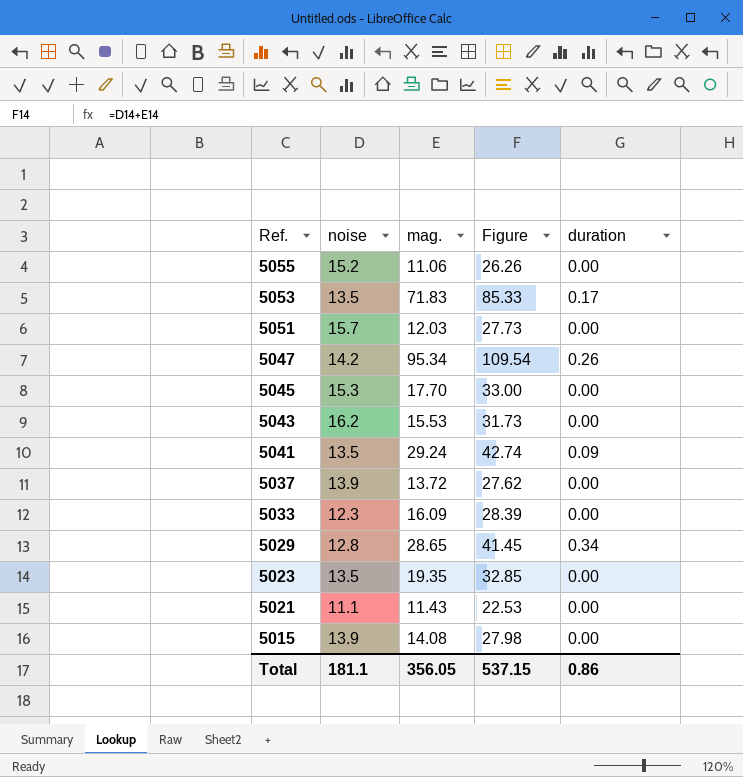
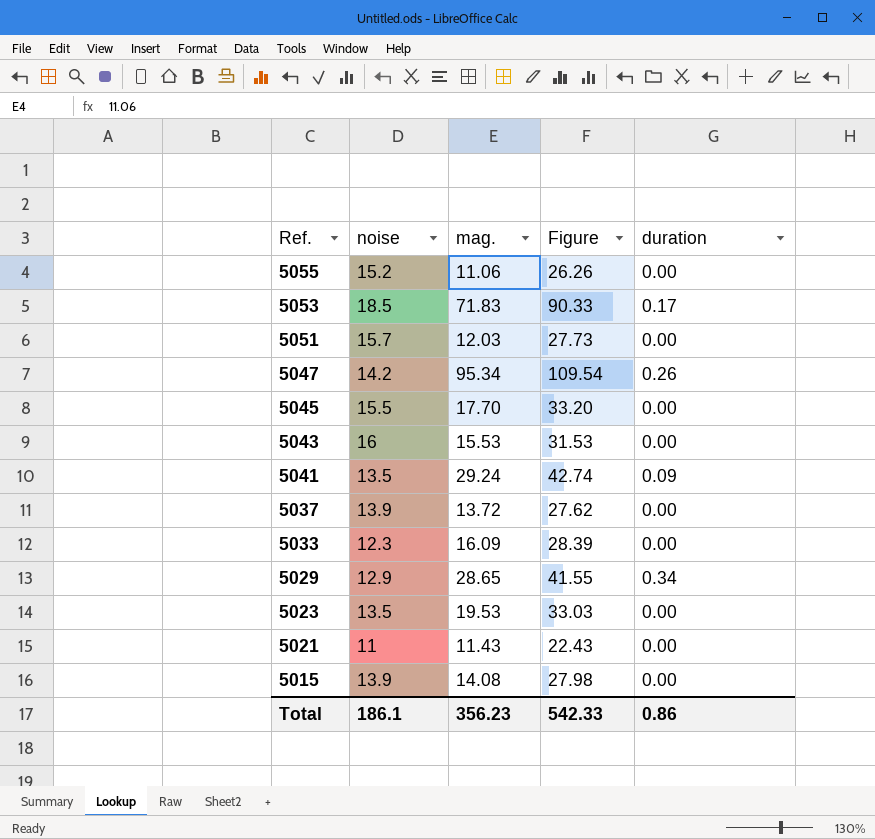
5053 | noise: 13.5 -> 18.5
5053 | Figure: 85.33 -> 90.33
5045 | noise: 15.3 -> 15.5
5045 | Figure: 33.00 -> 33.20
5043 | noise: 16.2 -> 16
5043 | Figure: 31.73 -> 31.53
5029 | noise: 12.8 -> 12.9
5029 | Figure: 41.45 -> 41.55
5023 | mag.: 19.35 -> 19.53
5023 | Figure: 32.85 -> 33.03
5021 | noise: 11.1 -> 11
5021 | Figure: 22.53 -> 22.43
Total | noise: 181.1 -> 186.1
Total | mag.: 356.05 -> 356.23
Total | Figure: 537.15 -> 542.33

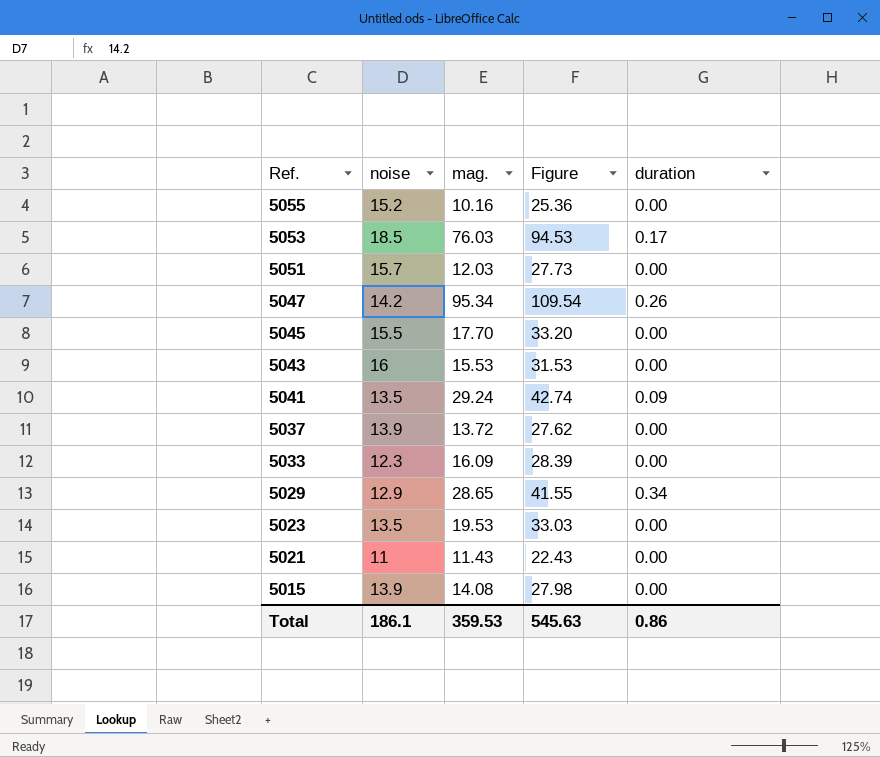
5055 | mag.: 11.06 -> 10.16
5055 | Figure: 26.26 -> 25.36
5053 | mag.: 71.83 -> 76.03
5053 | Figure: 90.33 -> 94.53
Total | mag.: 356.23 -> 359.53
Total | Figure: 542.33 -> 545.63

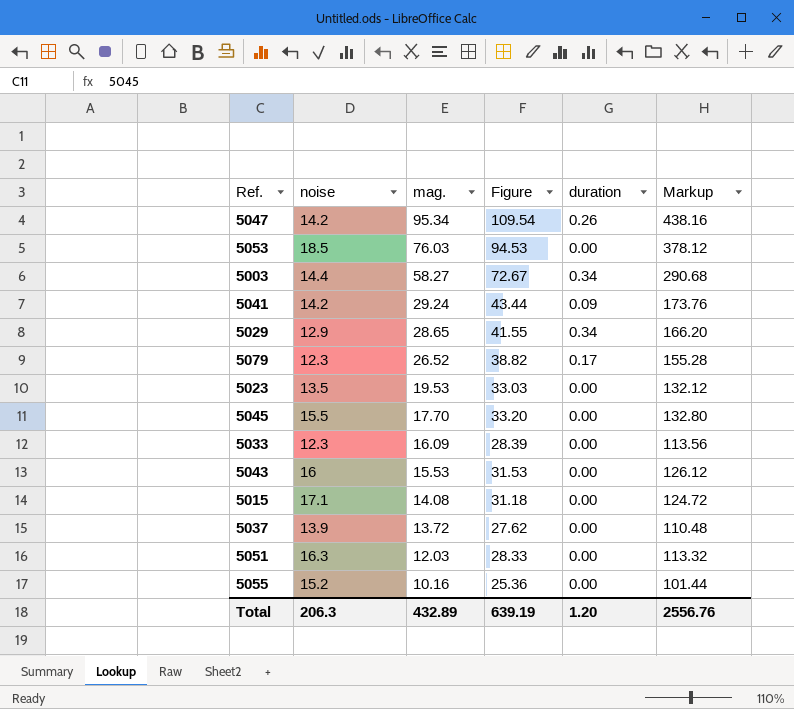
row order: Ref. descending -> mag. descending
column Markup | formula: none -> [Figure] * 4
row 5021: 11 | 11.43 | 22.43 | 0.00 -> none
5053 | duration: 0.17 -> 0.00
row 5003: none -> 14.4 | 58.27 | 72.67 | 0.34 | 290.68
5041 | noise: 13.5 -> 14.2
5041 | Figure: 42.74 -> 43.44
row 5079: none -> 12.3 | 26.52 | 38.82 | 0.17 | 155.28
5015 | noise: 13.9 -> 17.1
5015 | Figure: 27.98 -> 31.18
5051 | noise: 15.7 -> 16.3
5051 | Figure: 27.73 -> 28.33
Total | noise: 186.1 -> 206.3
Total | mag.: 359.53 -> 432.89
Total | Figure: 545.63 -> 639.19
Total | duration: 0.86 -> 1.20

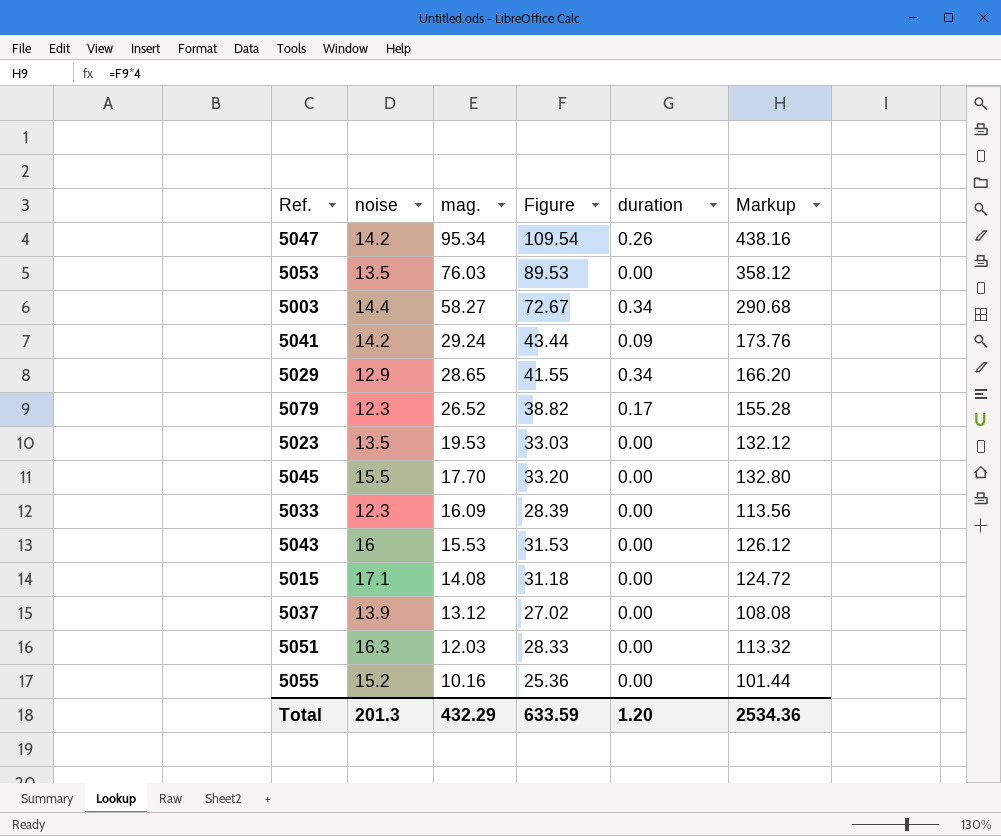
5053 | noise: 18.5 -> 13.5
5053 | Figure: 94.53 -> 89.53
5053 | Markup: 378.12 -> 358.12
5037 | mag.: 13.72 -> 13.12
5037 | Figure: 27.62 -> 27.02
5037 | Markup: 110.48 -> 108.08
Total | noise: 206.3 -> 201.3
Total | mag.: 432.89 -> 432.29
Total | Figure: 639.19 -> 633.59
Total | Markup: 2556.76 -> 2534.36

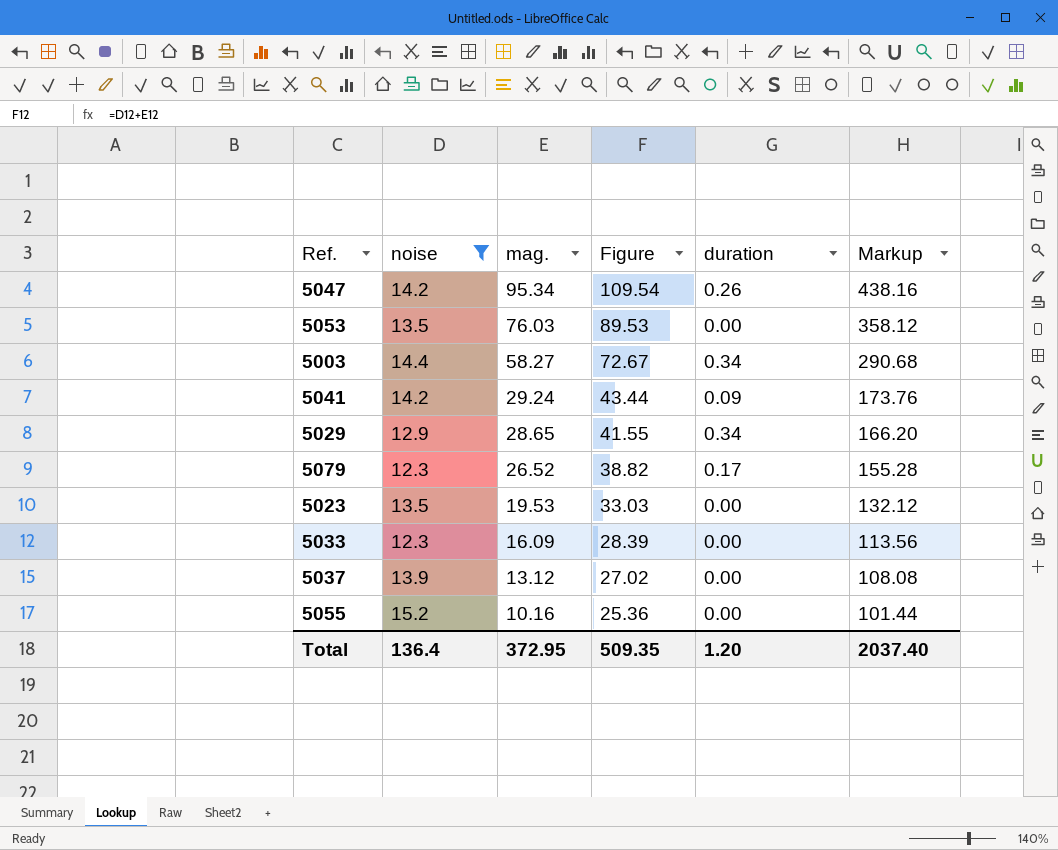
filter: none -> noise <= 15.2
Total | noise: 201.3 -> 136.4
Total | mag.: 432.29 -> 372.95
Total | Figure: 633.59 -> 509.35
Total | Markup: 2534.36 -> 2037.40

